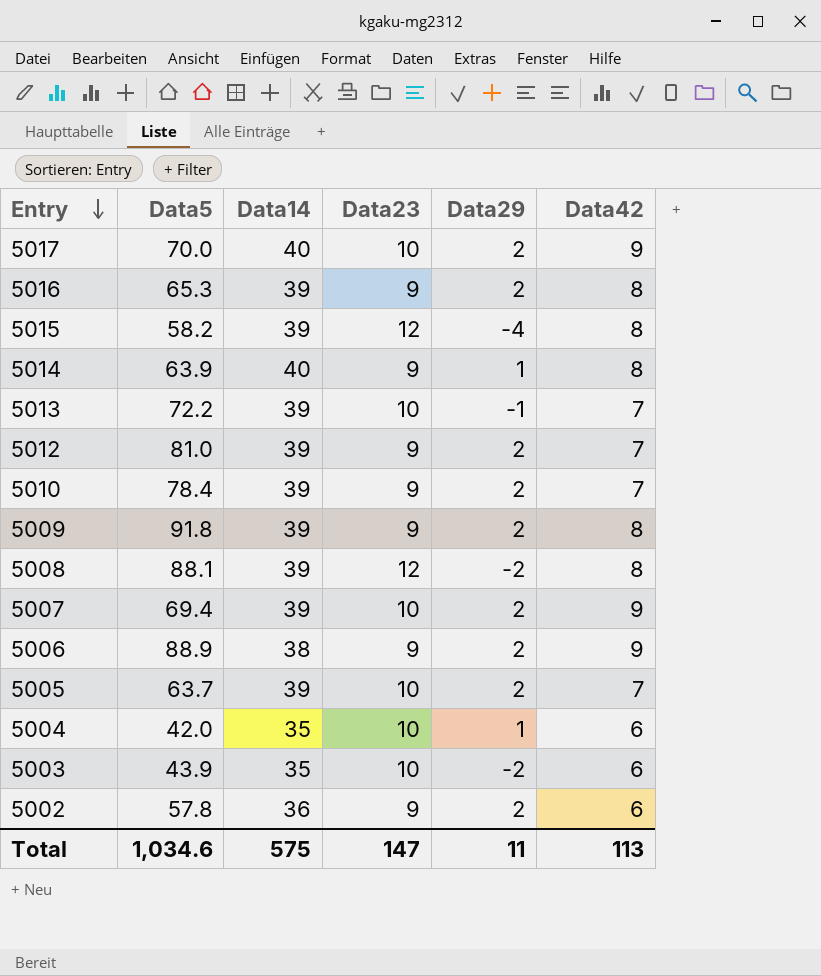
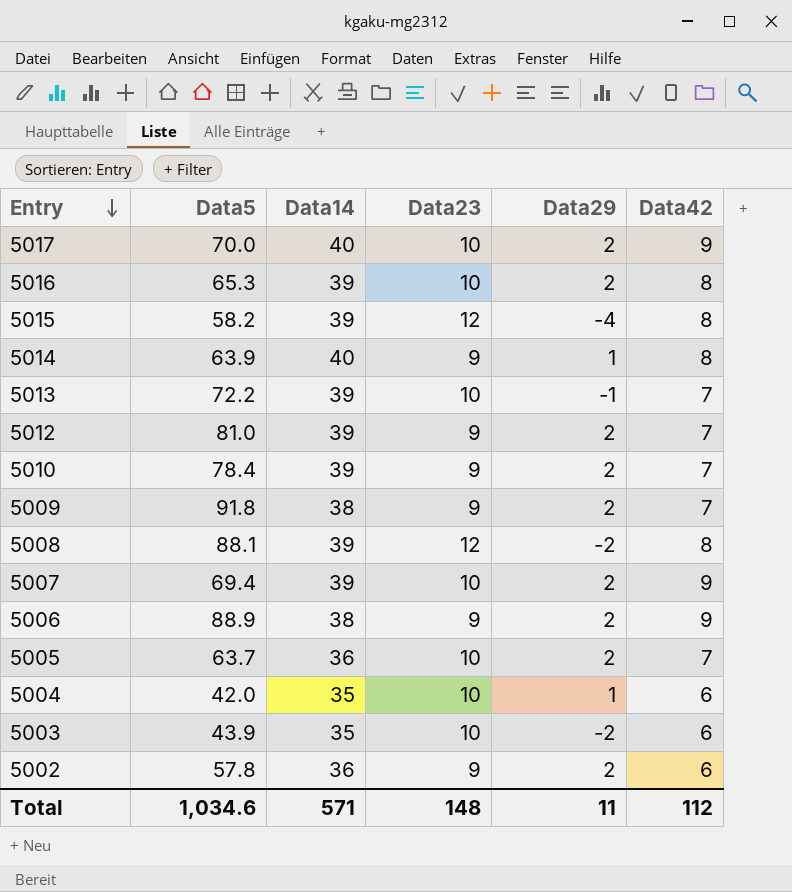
5016 | Data23: 9 -> 10
5009 | Data14: 39 -> 38
5009 | Data42: 8 -> 7
5005 | Data14: 39 -> 36
Total | Data14: 575 -> 571
Total | Data23: 147 -> 148
Total | Data42: 113 -> 112

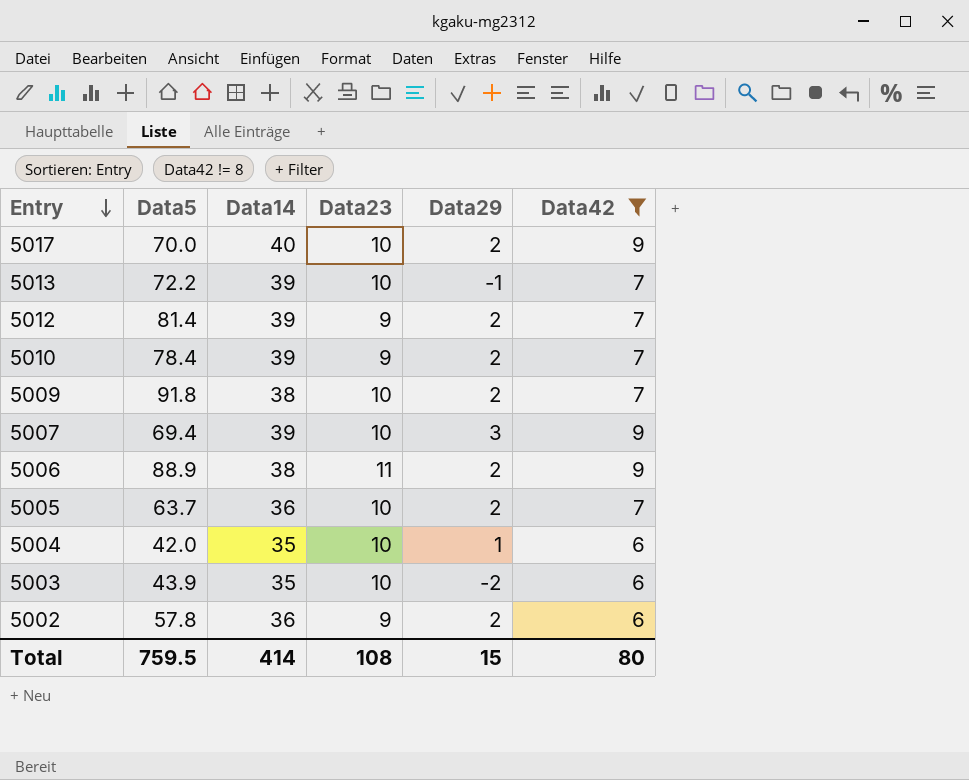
filter: none -> Data42 != 8
5012 | Data5: 81.0 -> 81.4
5009 | Data23: 9 -> 10
5007 | Data29: 2 -> 3
5006 | Data23: 9 -> 11
Total | Data5: 1,034.6 -> 759.5
Total | Data14: 571 -> 414
Total | Data23: 148 -> 108
Total | Data29: 11 -> 15
Total | Data42: 112 -> 80

